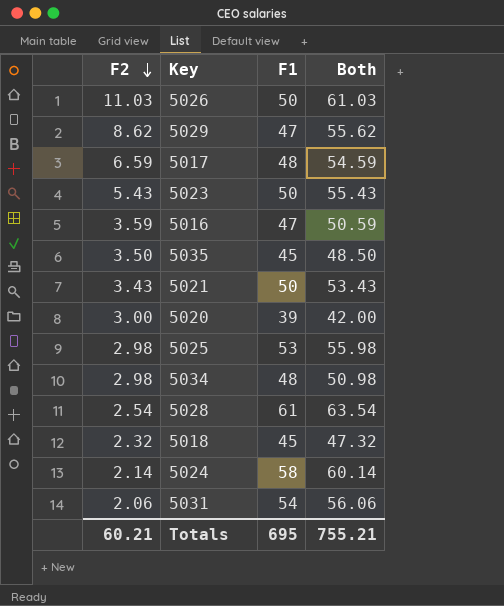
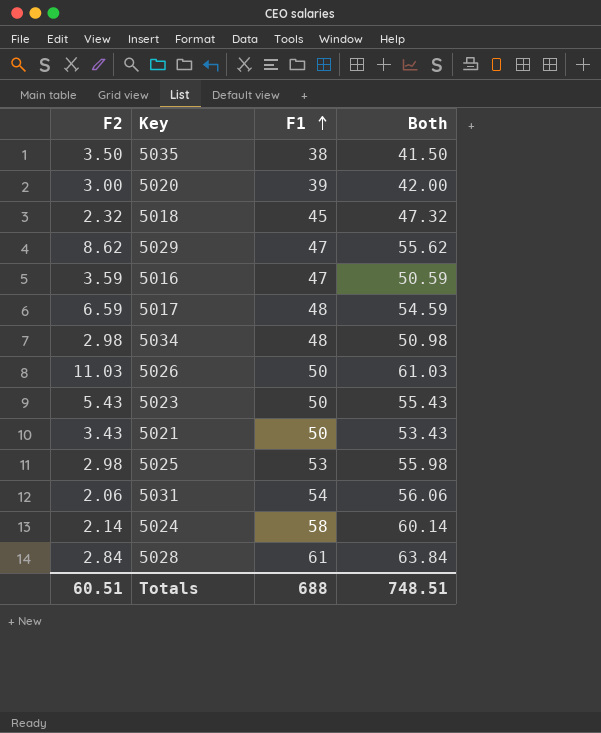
row order: F2 descending -> F1 ascending
5035 | F1: 45 -> 38
5035 | Both: 48.50 -> 41.50
5028 | F2: 2.54 -> 2.84
5028 | Both: 63.54 -> 63.84
Totals | F2: 60.21 -> 60.51
Totals | F1: 695 -> 688
Totals | Both: 755.21 -> 748.51

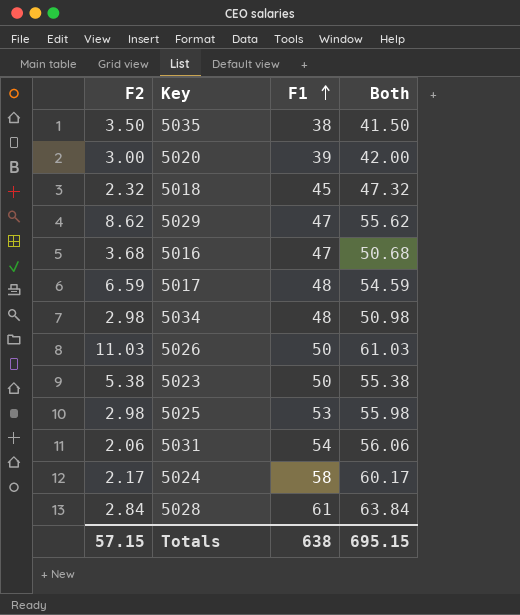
row 5021: 3.43 | 50 | 53.43 -> none
5016 | F2: 3.59 -> 3.68
5016 | Both: 50.59 -> 50.68
5023 | F2: 5.43 -> 5.38
5023 | Both: 55.43 -> 55.38
5024 | F2: 2.14 -> 2.17
5024 | Both: 60.14 -> 60.17
Totals | F2: 60.51 -> 57.15
Totals | F1: 688 -> 638
Totals | Both: 748.51 -> 695.15

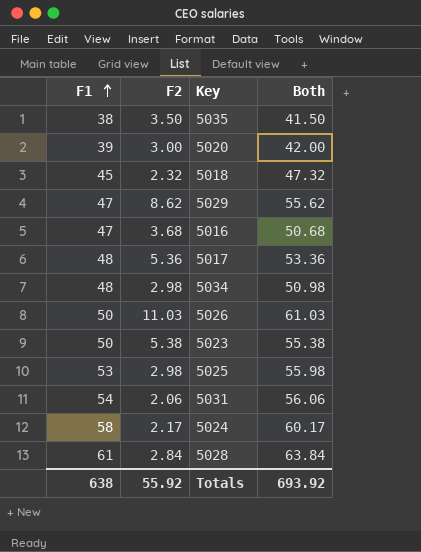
column F1 | position: 3 -> 1
5017 | F2: 6.59 -> 5.36
5017 | Both: 54.59 -> 53.36
Totals | F2: 57.15 -> 55.92
Totals | Both: 695.15 -> 693.92

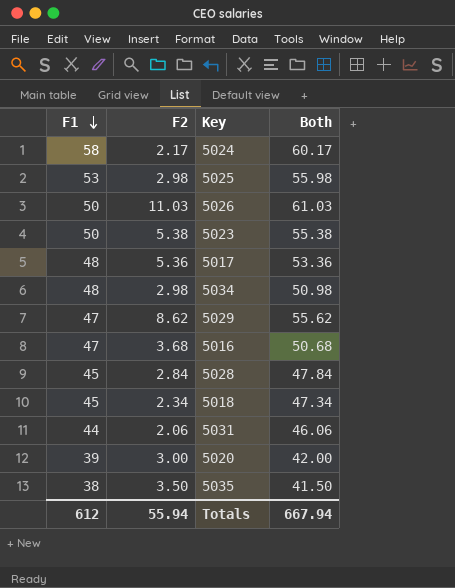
row order: F1 ascending -> F1 descending
5028 | F1: 61 -> 45
5028 | Both: 63.84 -> 47.84
5018 | F2: 2.32 -> 2.34
5018 | Both: 47.32 -> 47.34
5031 | F1: 54 -> 44
5031 | Both: 56.06 -> 46.06
Totals | F1: 638 -> 612
Totals | F2: 55.92 -> 55.94
Totals | Both: 693.92 -> 667.94

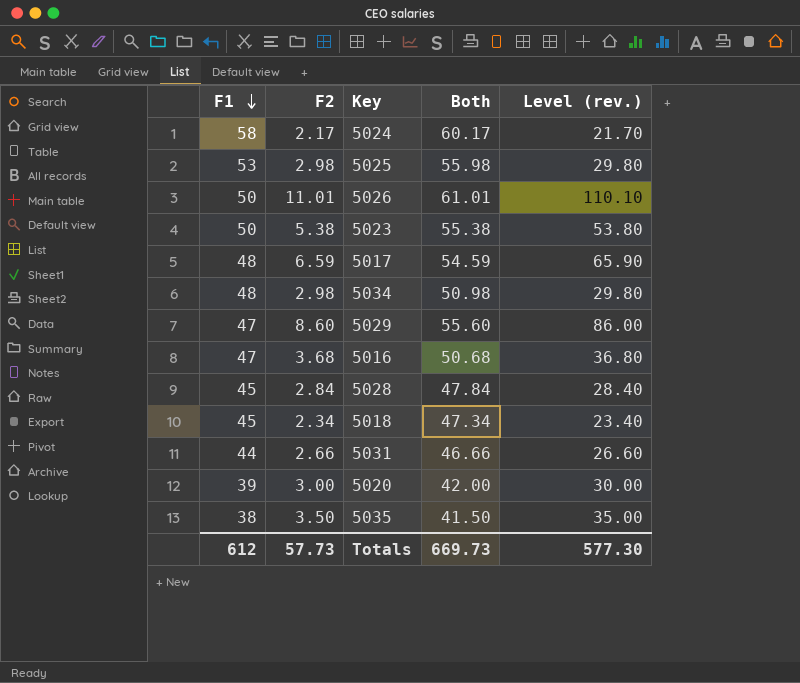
column Level (rev.) | formula: none -> [F2] * 10
5026 | F2: 11.03 -> 11.01
5026 | Both: 61.03 -> 61.01
5017 | F2: 5.36 -> 6.59
5017 | Both: 53.36 -> 54.59
5029 | F2: 8.62 -> 8.60
5029 | Both: 55.62 -> 55.60
5031 | F2: 2.06 -> 2.66
5031 | Both: 46.06 -> 46.66
Totals | F2: 55.94 -> 57.73
Totals | Both: 667.94 -> 669.73

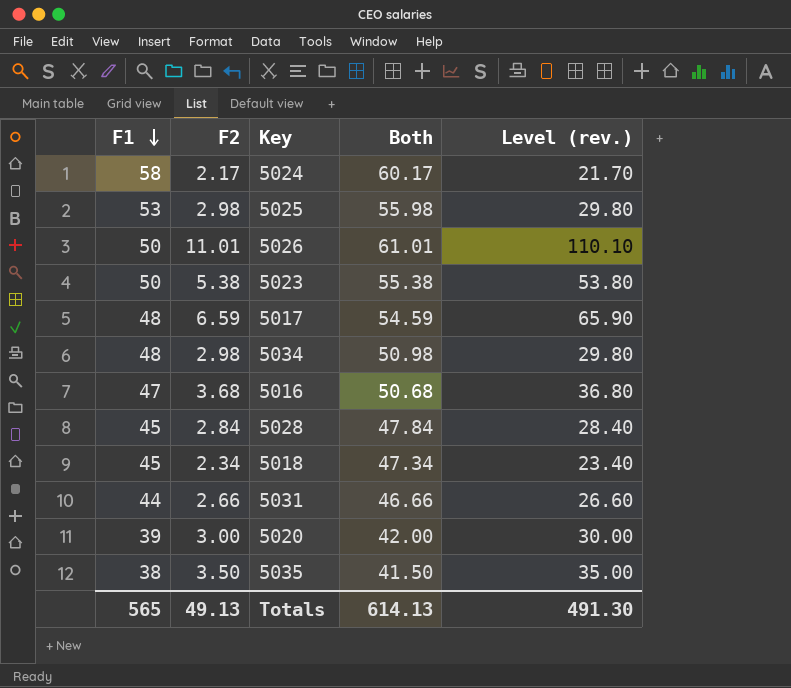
row 5029: 47 | 8.60 | 55.60 | 86.00 -> none
Totals | F1: 612 -> 565
Totals | F2: 57.73 -> 49.13
Totals | Both: 669.73 -> 614.13
Totals | Level (rev.): 577.30 -> 491.30

